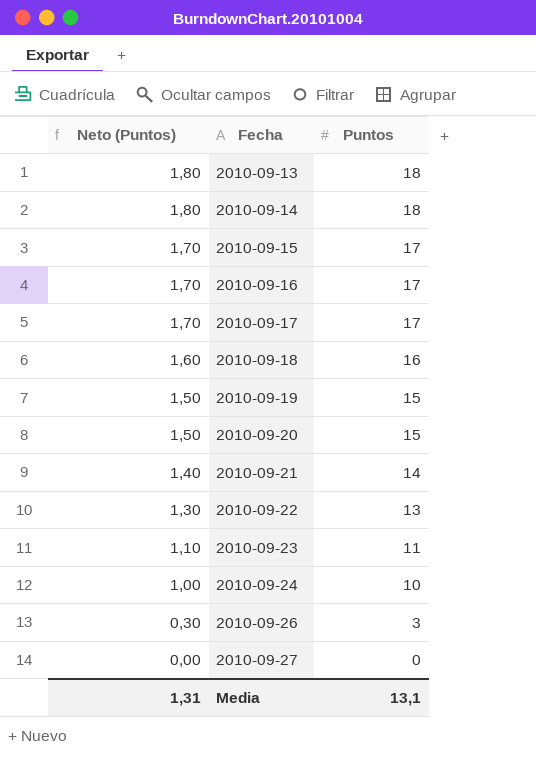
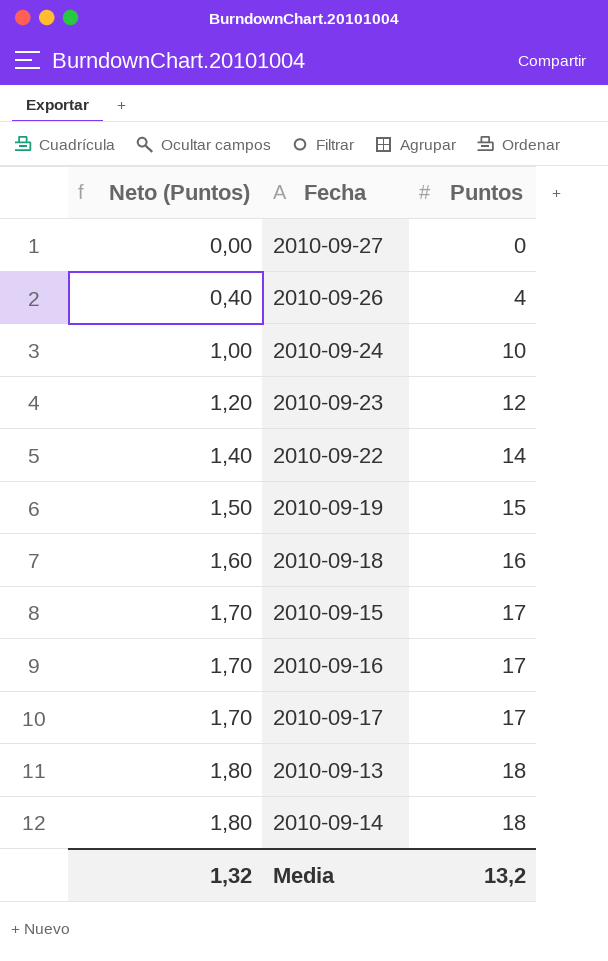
row order: Neto (Puntos) descending -> Neto (Puntos) ascending
row 2010-09-20: 1,50 | 15 -> none
row 2010-09-21: 1,40 | 14 -> none
2010-09-26 | Neto (Puntos): 0,30 -> 0,40
2010-09-26 | Puntos: 3 -> 4
2010-09-23 | Neto (Puntos): 1,10 -> 1,20
2010-09-23 | Puntos: 11 -> 12
2010-09-22 | Neto (Puntos): 1,30 -> 1,40
2010-09-22 | Puntos: 13 -> 14
Media | Neto (Puntos): 1,31 -> 1,32
Media | Puntos: 13,1 -> 13,2

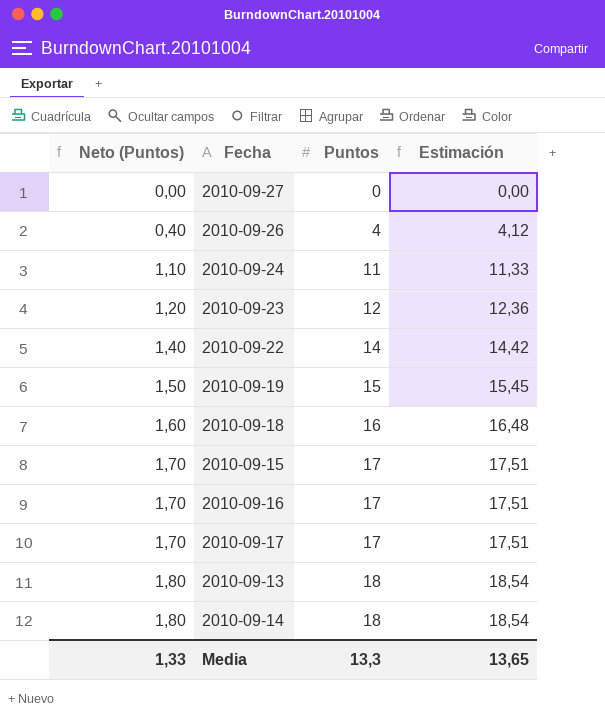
column Estimación | formula: none -> [Puntos] * 1,03
2010-09-24 | Neto (Puntos): 1,00 -> 1,10
2010-09-24 | Puntos: 10 -> 11
Media | Neto (Puntos): 1,32 -> 1,33
Media | Puntos: 13,2 -> 13,3

